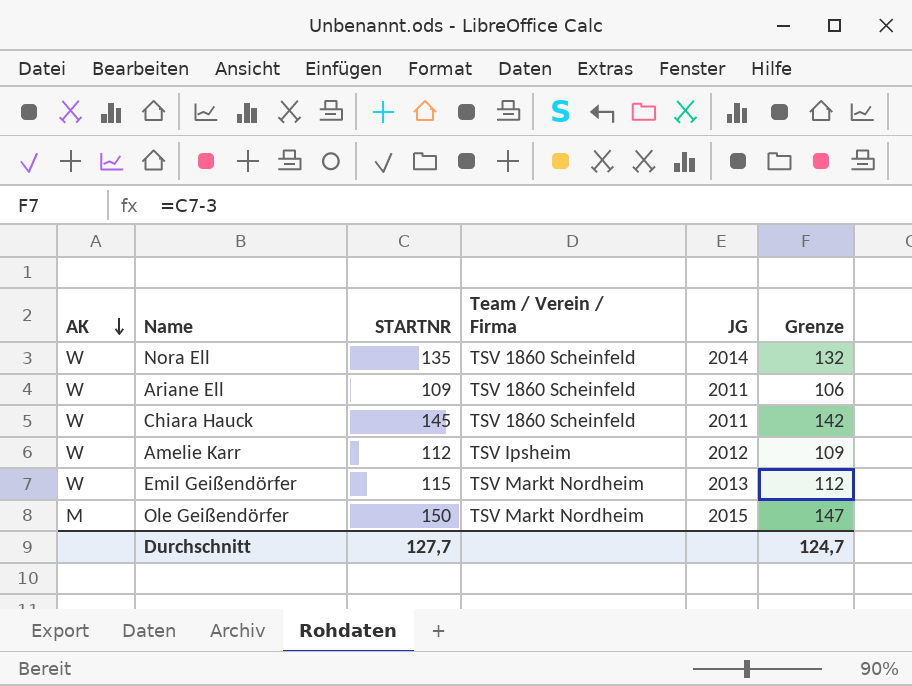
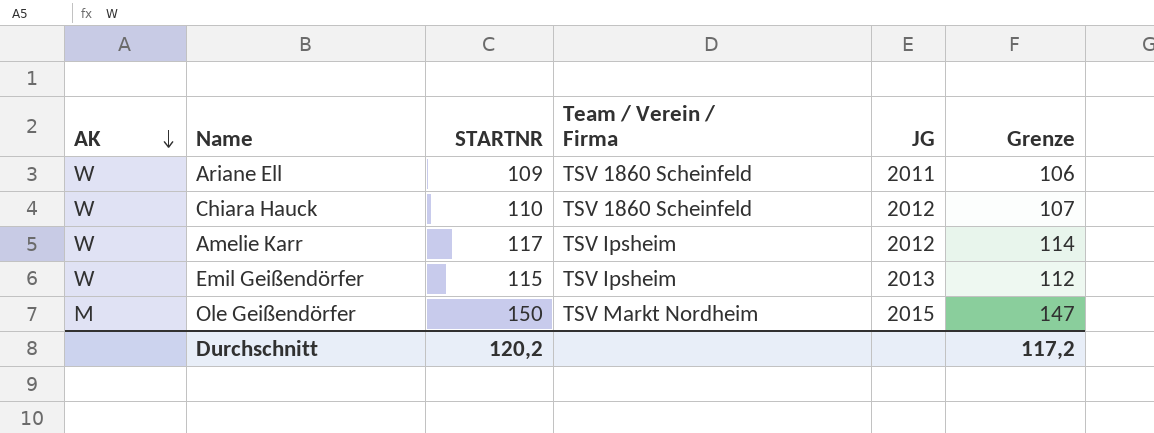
row Nora Ell: W | 135 | TSV 1860 Scheinfeld | 2014 | 132 -> none
Chiara Hauck | STARTNR: 145 -> 110
Chiara Hauck | JG: 2011 -> 2012
Chiara Hauck | Grenze: 142 -> 107
Amelie Karr | STARTNR: 112 -> 117
Amelie Karr | Grenze: 109 -> 114
Emil Geißendörfer | Team / Verein / Firma: TSV Markt Nordheim -> TSV Ipsheim
Durchschnitt | STARTNR: 127,7 -> 120,2
Durchschnitt | Grenze: 124,7 -> 117,2

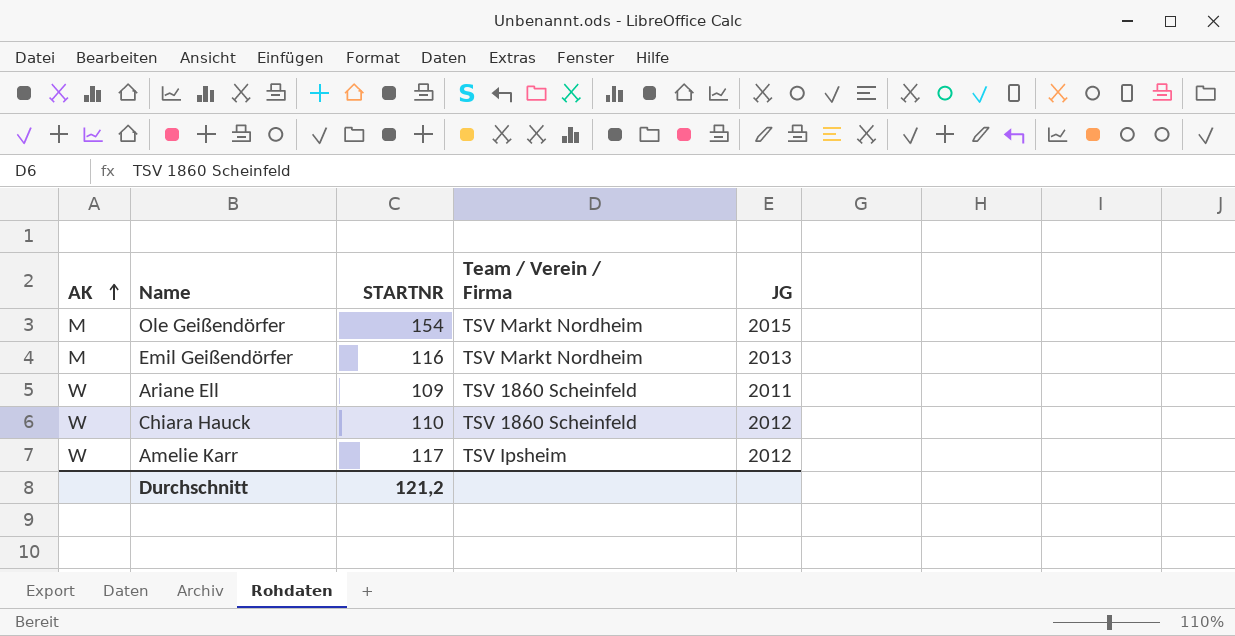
row order: AK descending -> AK ascending
column Grenze | formula: [STARTNR] - 3 -> none
Ole Geißendörfer | STARTNR: 150 -> 154
Emil Geißendörfer | AK: W -> M
Emil Geißendörfer | STARTNR: 115 -> 116
Emil Geißendörfer | Team / Verein / Firma: TSV Ipsheim -> TSV Markt Nordheim
Durchschnitt | STARTNR: 120,2 -> 121,2

